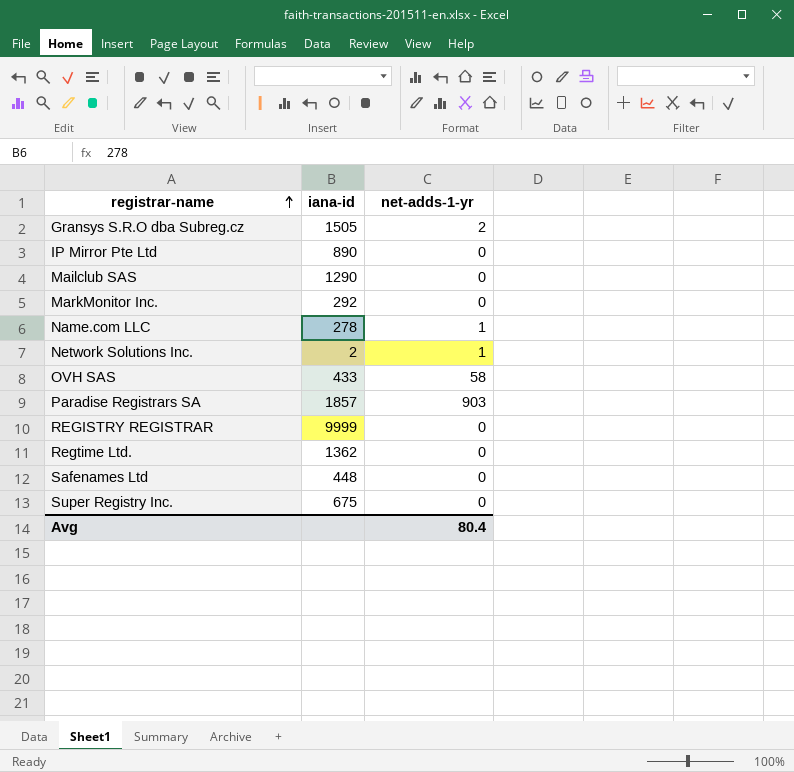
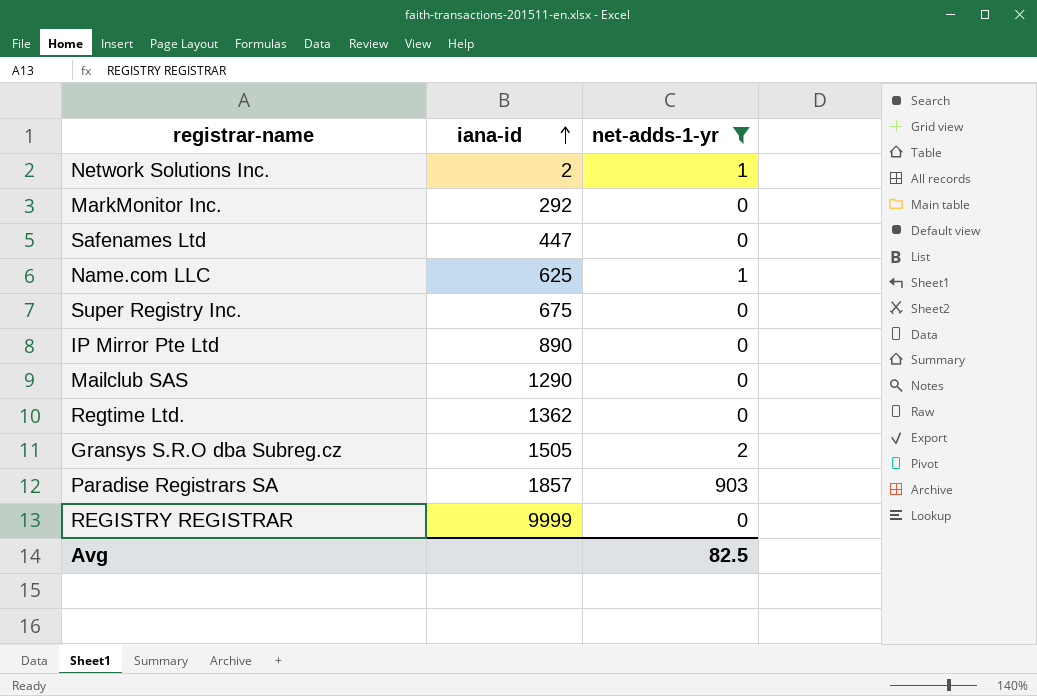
filter: none -> net-adds-1-yr != 58
row order: registrar-name ascending -> iana-id ascending
Safenames Ltd | iana-id: 448 -> 447
Name.com LLC | iana-id: 278 -> 625
Avg | net-adds-1-yr: 80.4 -> 82.5

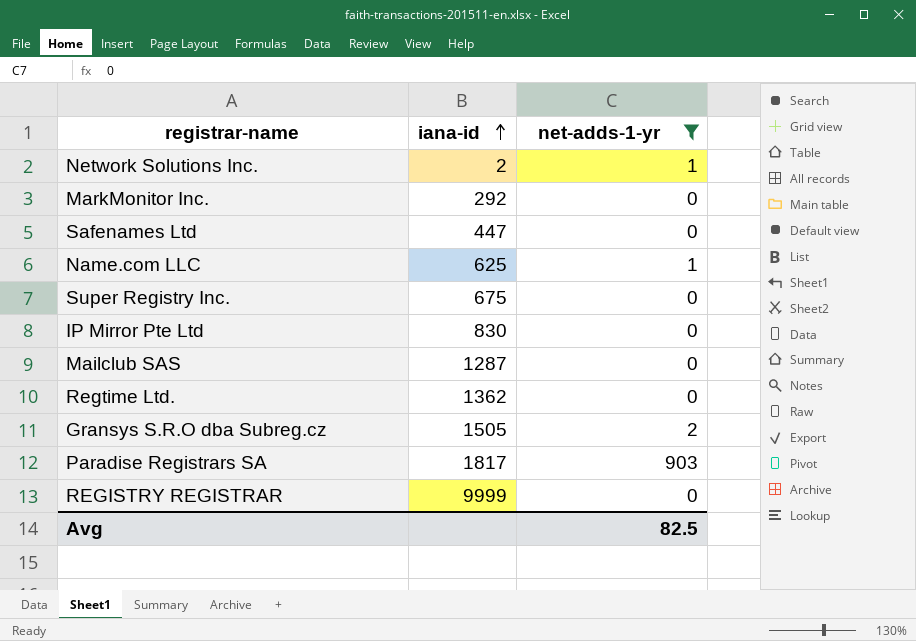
IP Mirror Pte Ltd | iana-id: 890 -> 830
Mailclub SAS | iana-id: 1290 -> 1287
Paradise Registrars SA | iana-id: 1857 -> 1817

